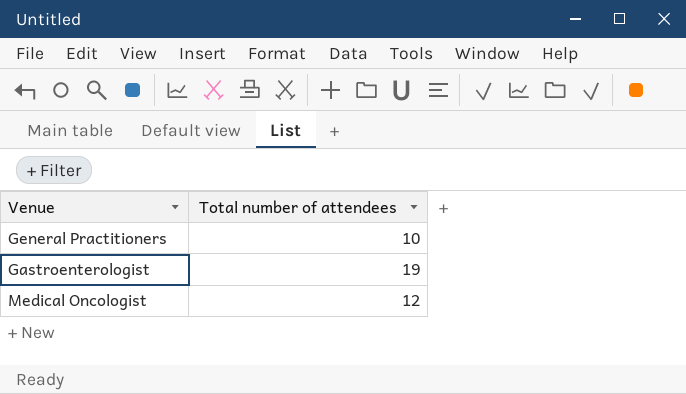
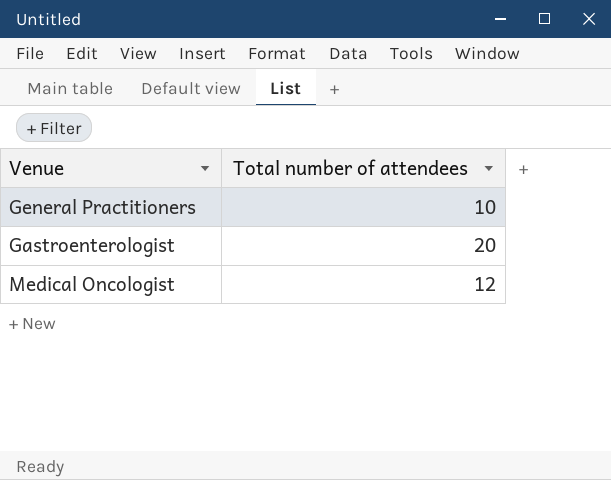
Gastroenterologist | Total number of attendees: 19 -> 20

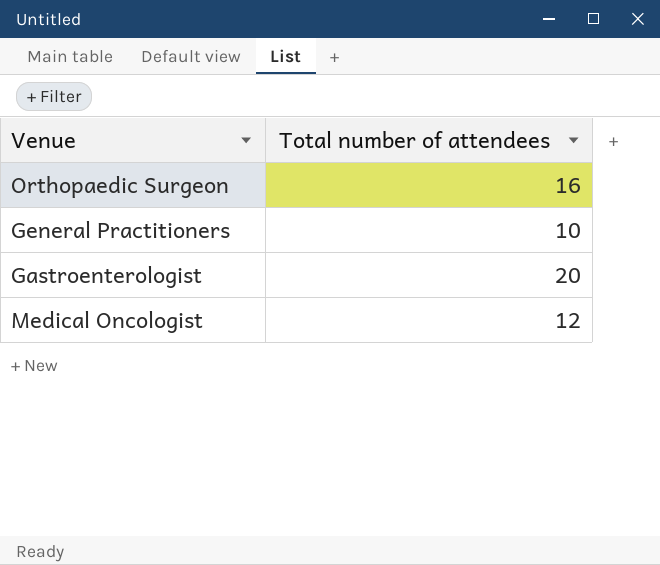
row Orthopaedic Surgeon: none -> 16

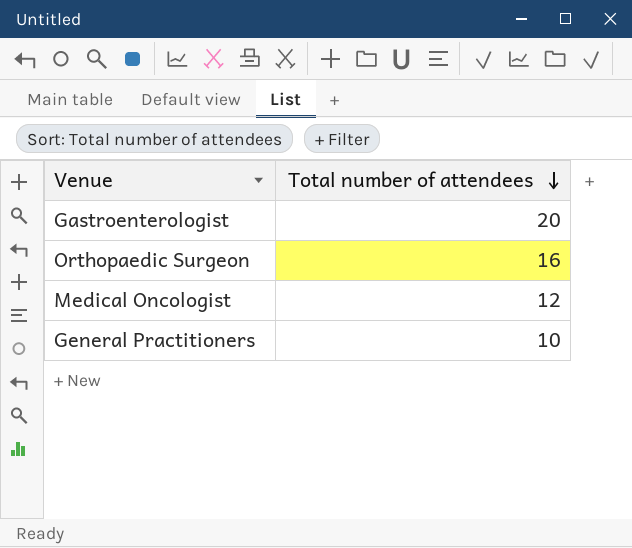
row order: none -> Total number of attendees descending

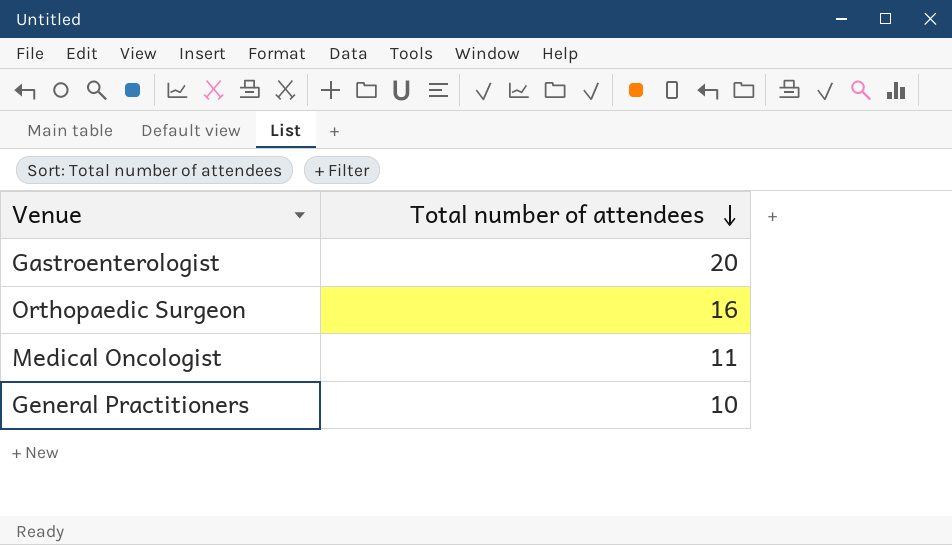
Medical Oncologist | Total number of attendees: 12 -> 11

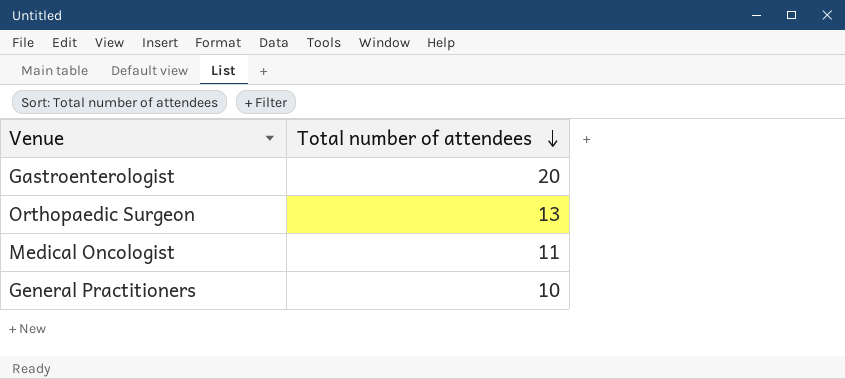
Orthopaedic Surgeon | Total number of attendees: 16 -> 13

